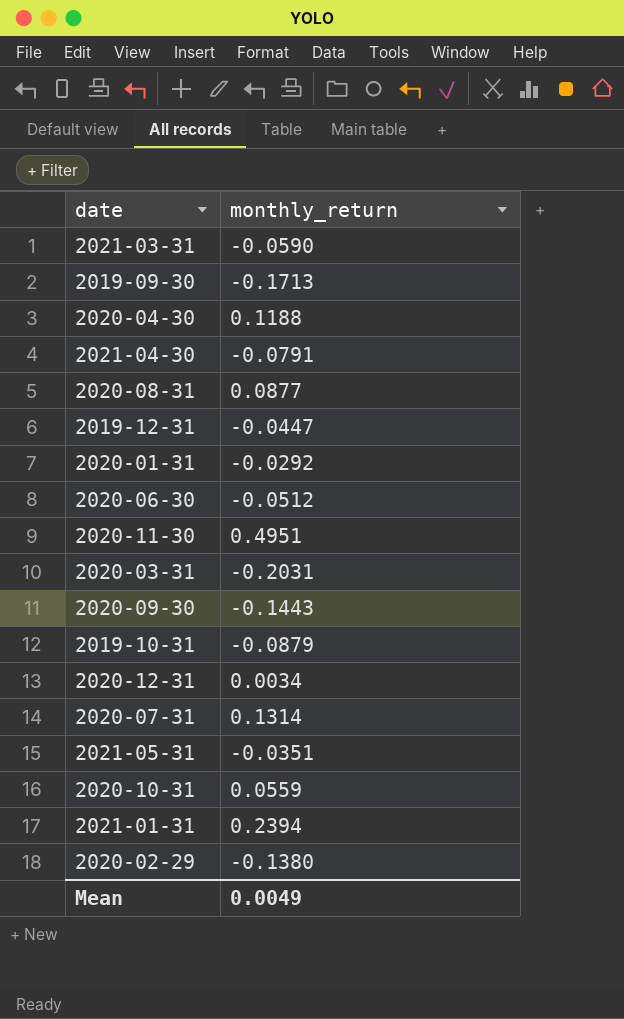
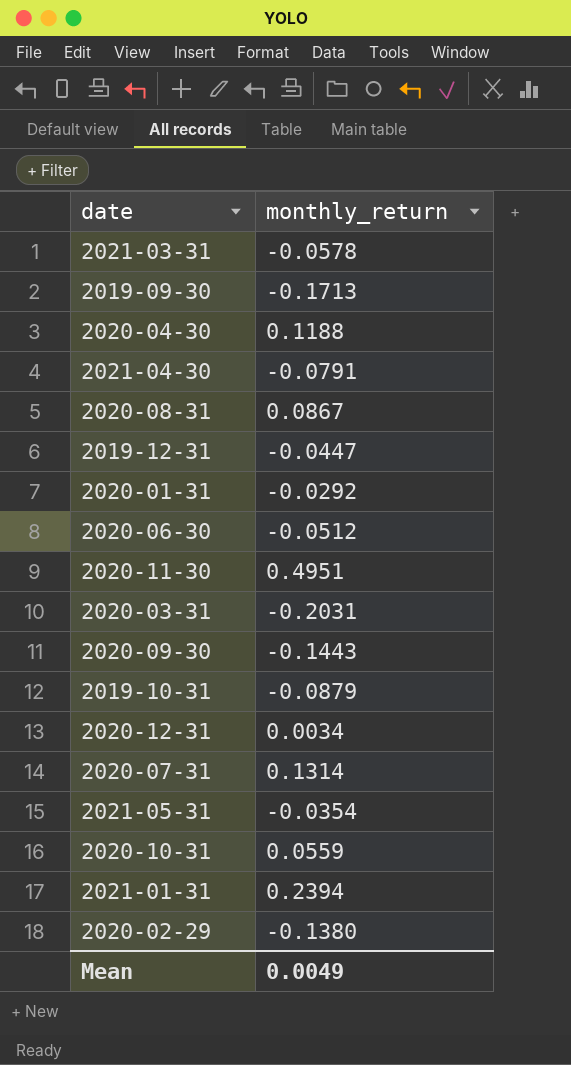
2021-03-31 | monthly_return: -0.0590 -> -0.0578
2020-08-31 | monthly_return: 0.0877 -> 0.0867
2021-05-31 | monthly_return: -0.0351 -> -0.0354

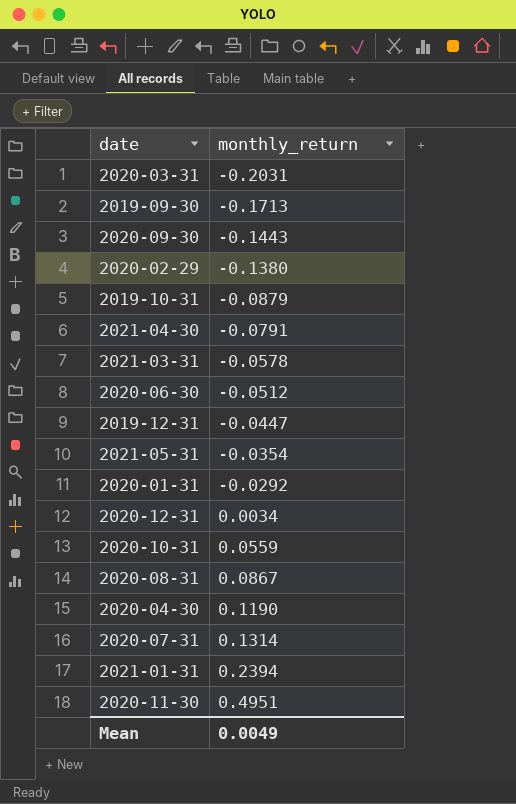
row order: none -> monthly_return ascending
2020-04-30 | monthly_return: 0.1188 -> 0.1190

